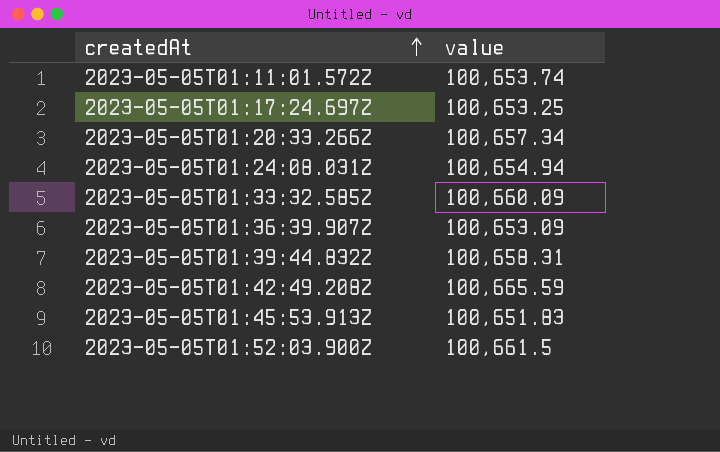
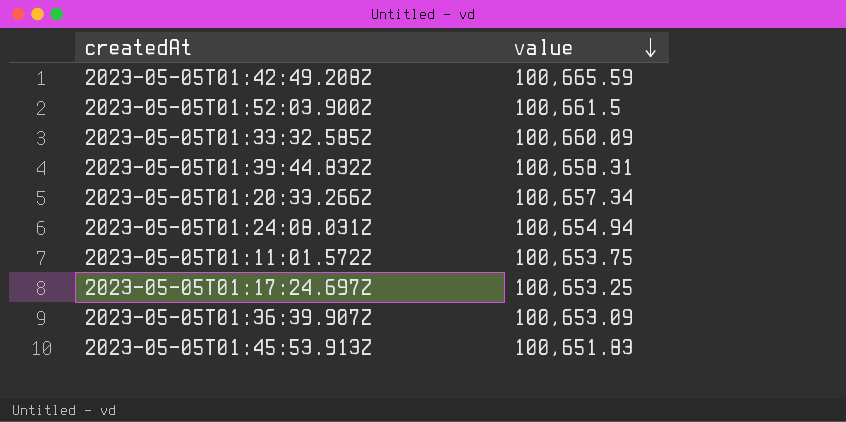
row order: createdAt ascending -> value descending
2023-05-05T01:11:01.572Z | value: 100,653.74 -> 100,653.75

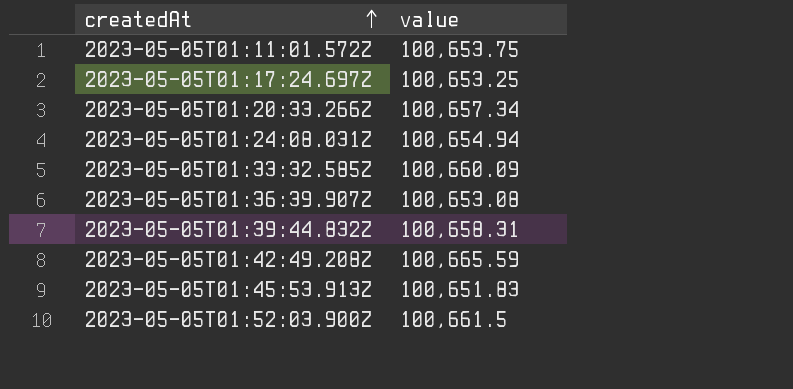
row order: value descending -> createdAt ascending
2023-05-05T01:36:39.907Z | value: 100,653.09 -> 100,653.08

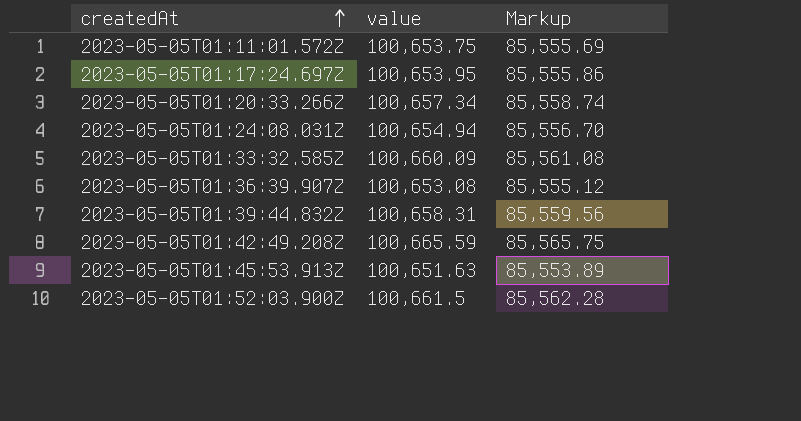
column Markup | formula: none -> [value] * 0.85
2023-05-05T01:17:24.697Z | value: 100,653.25 -> 100,653.95
2023-05-05T01:45:53.913Z | value: 100,651.83 -> 100,651.63

